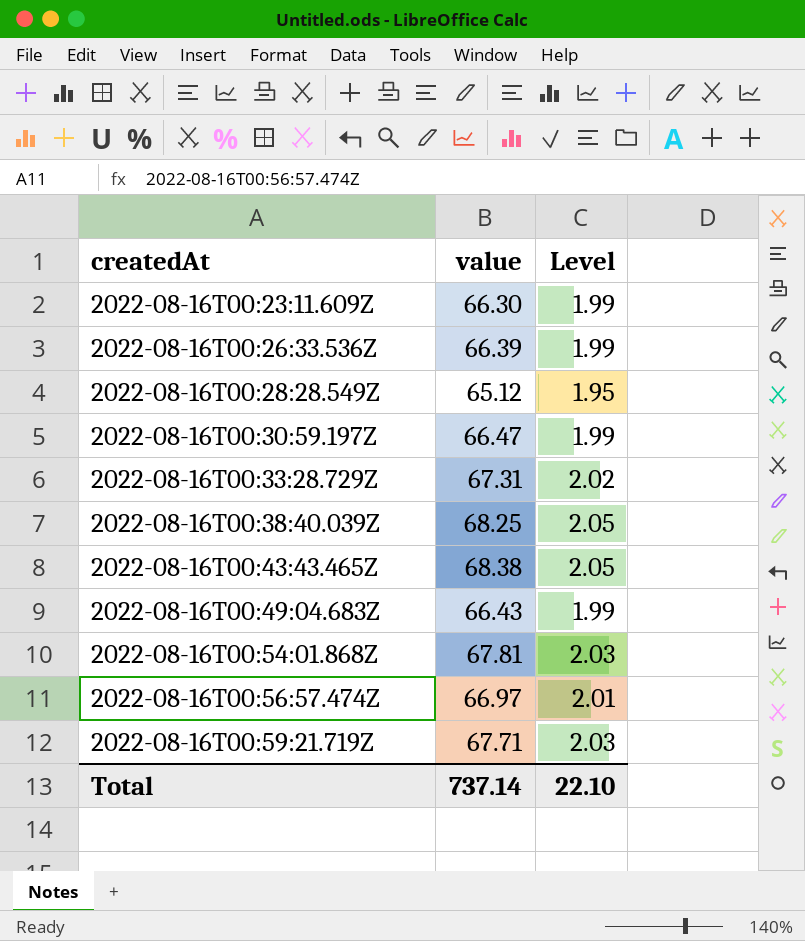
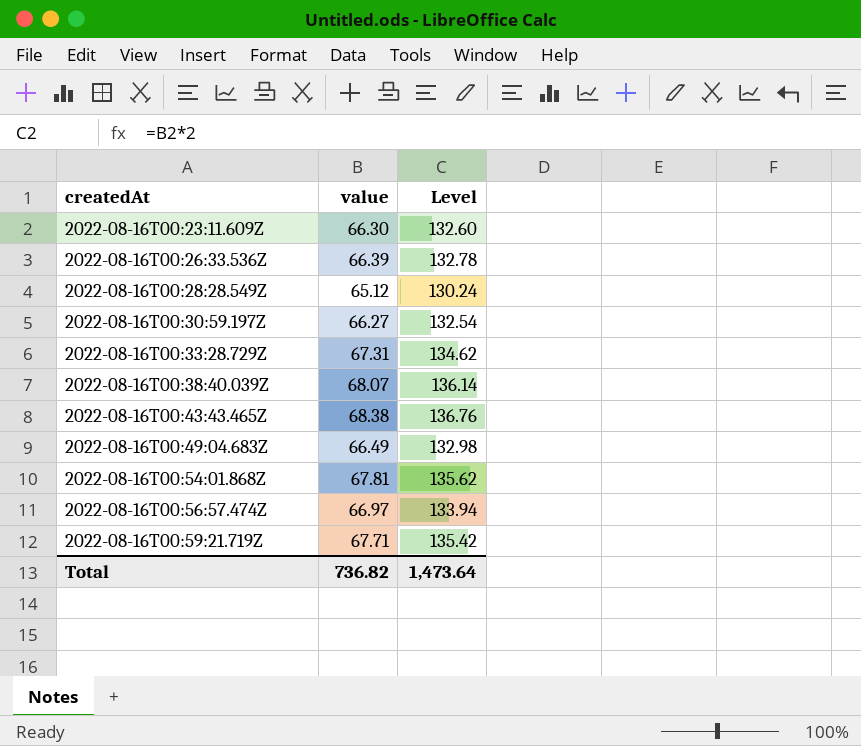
column Level | formula: [value] * 0.03 -> [value] * 2
2022-08-16T00:30:59.197Z | value: 66.47 -> 66.27
2022-08-16T00:38:40.039Z | value: 68.25 -> 68.07
2022-08-16T00:49:04.683Z | value: 66.43 -> 66.49
Total | value: 737.14 -> 736.82
Total | Level: 22.10 -> 1,473.64

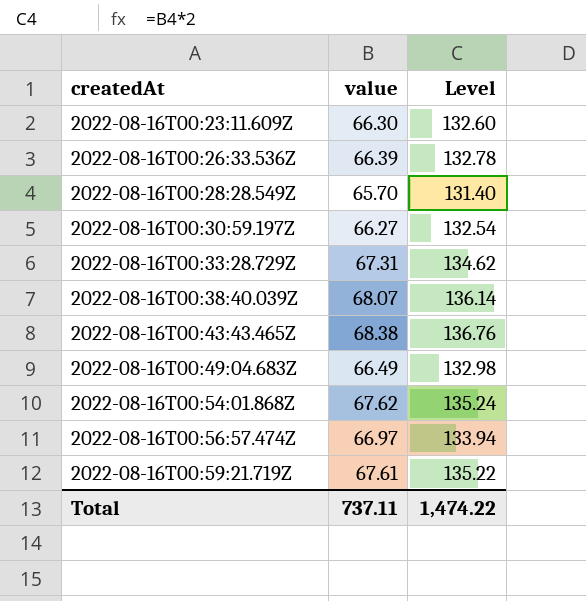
2022-08-16T00:28:28.549Z | value: 65.12 -> 65.70
2022-08-16T00:28:28.549Z | Level: 130.24 -> 131.40
2022-08-16T00:54:01.868Z | value: 67.81 -> 67.62
2022-08-16T00:54:01.868Z | Level: 135.62 -> 135.24
2022-08-16T00:59:21.719Z | value: 67.71 -> 67.61
2022-08-16T00:59:21.719Z | Level: 135.42 -> 135.22
Total | value: 736.82 -> 737.11
Total | Level: 1,473.64 -> 1,474.22

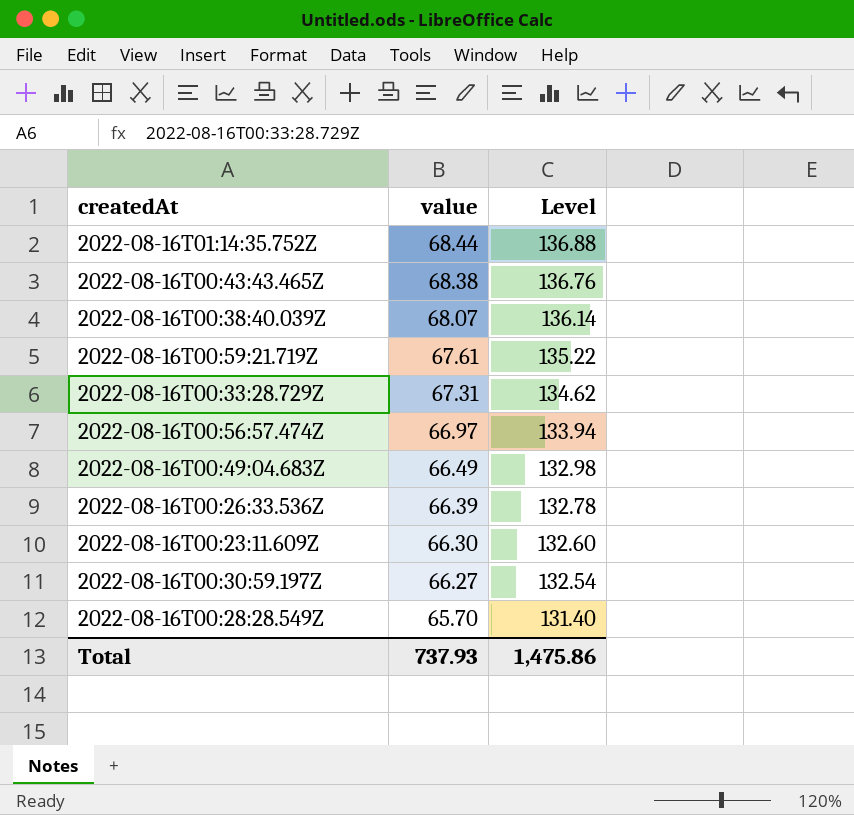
row order: createdAt ascending -> value descending
row 2022-08-16T00:54:01.868Z: 67.62 | 135.24 -> none
row 2022-08-16T01:14:35.752Z: none -> 68.44 | 136.88
Total | value: 737.11 -> 737.93
Total | Level: 1,474.22 -> 1,475.86

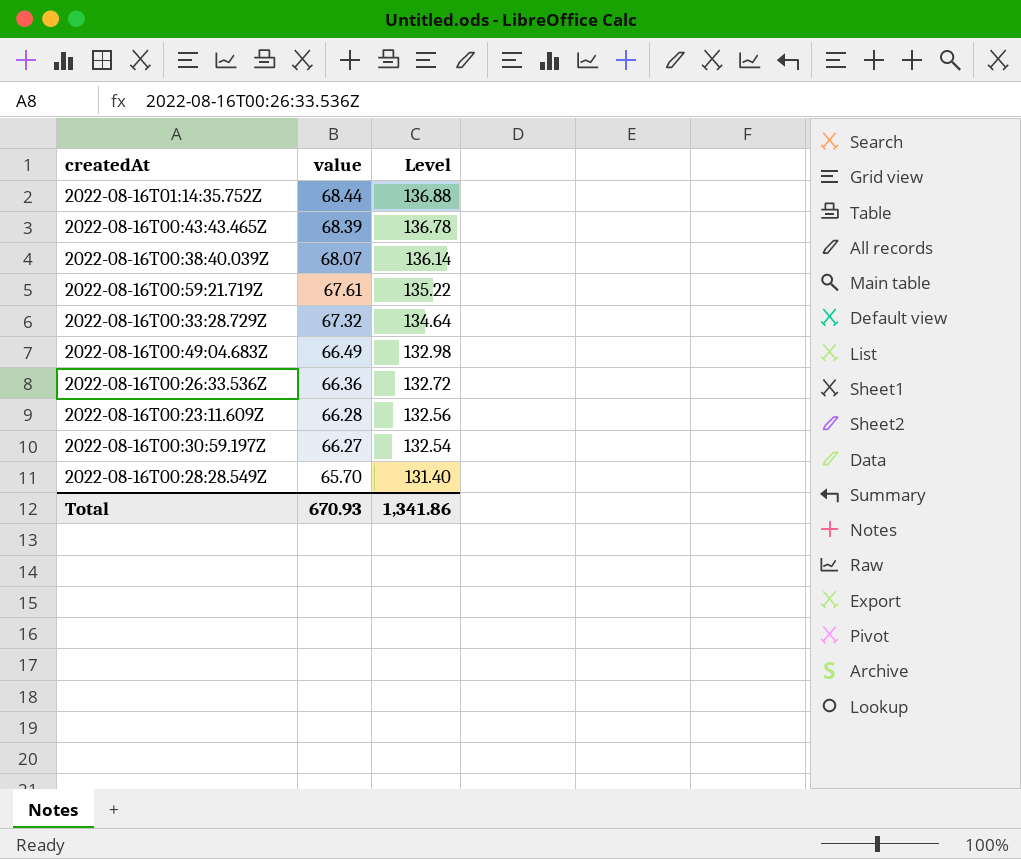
row 2022-08-16T00:56:57.474Z: 66.97 | 133.94 -> none
2022-08-16T00:43:43.465Z | value: 68.38 -> 68.39
2022-08-16T00:43:43.465Z | Level: 136.76 -> 136.78
2022-08-16T00:33:28.729Z | value: 67.31 -> 67.32
2022-08-16T00:33:28.729Z | Level: 134.62 -> 134.64
2022-08-16T00:26:33.536Z | value: 66.39 -> 66.36
2022-08-16T00:26:33.536Z | Level: 132.78 -> 132.72
2022-08-16T00:23:11.609Z | value: 66.30 -> 66.28
2022-08-16T00:23:11.609Z | Level: 132.60 -> 132.56
Total | value: 737.93 -> 670.93
Total | Level: 1,475.86 -> 1,341.86

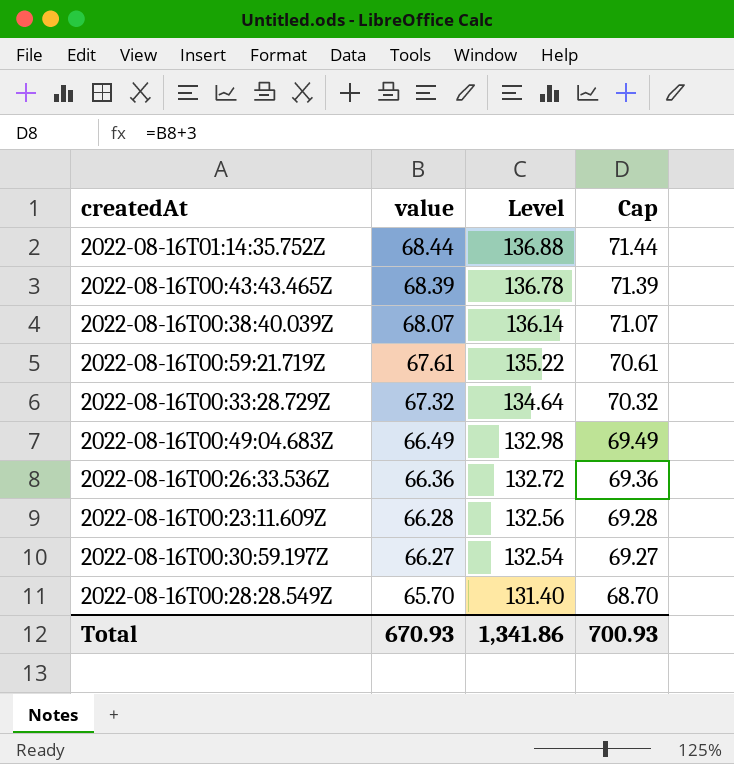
column Cap | formula: none -> [value] + 3

